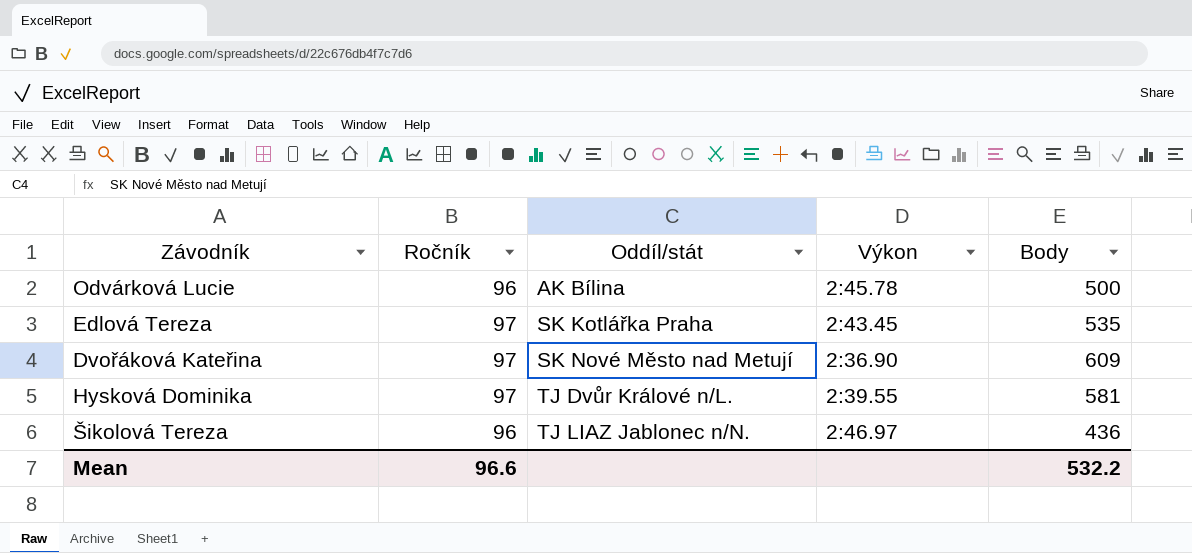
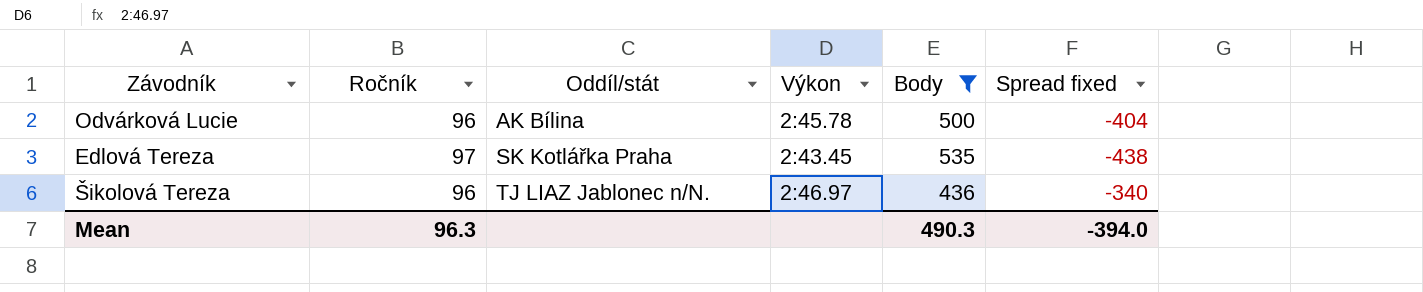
filter: none -> Body <= 535
column Spread fixed | formula: none -> [Ročník] - [Body]
Mean | Ročník: 96.6 -> 96.3
Mean | Body: 532.2 -> 490.3

